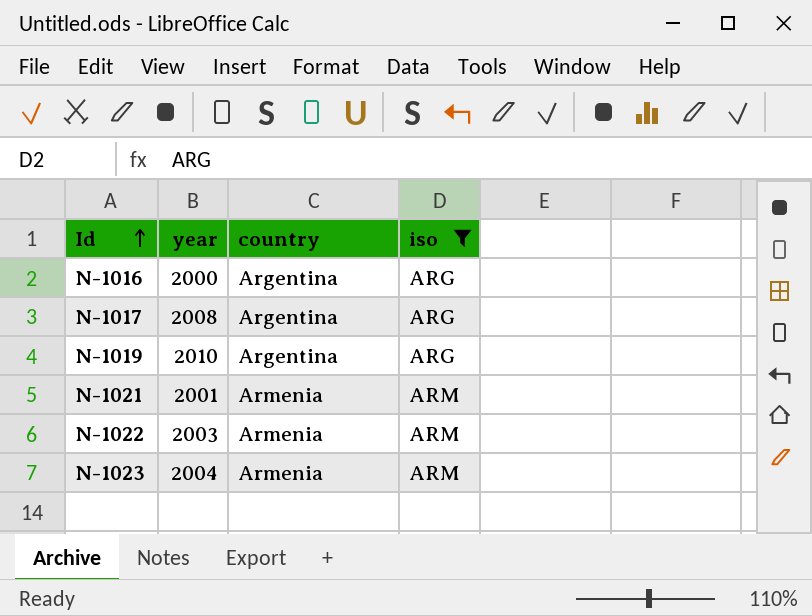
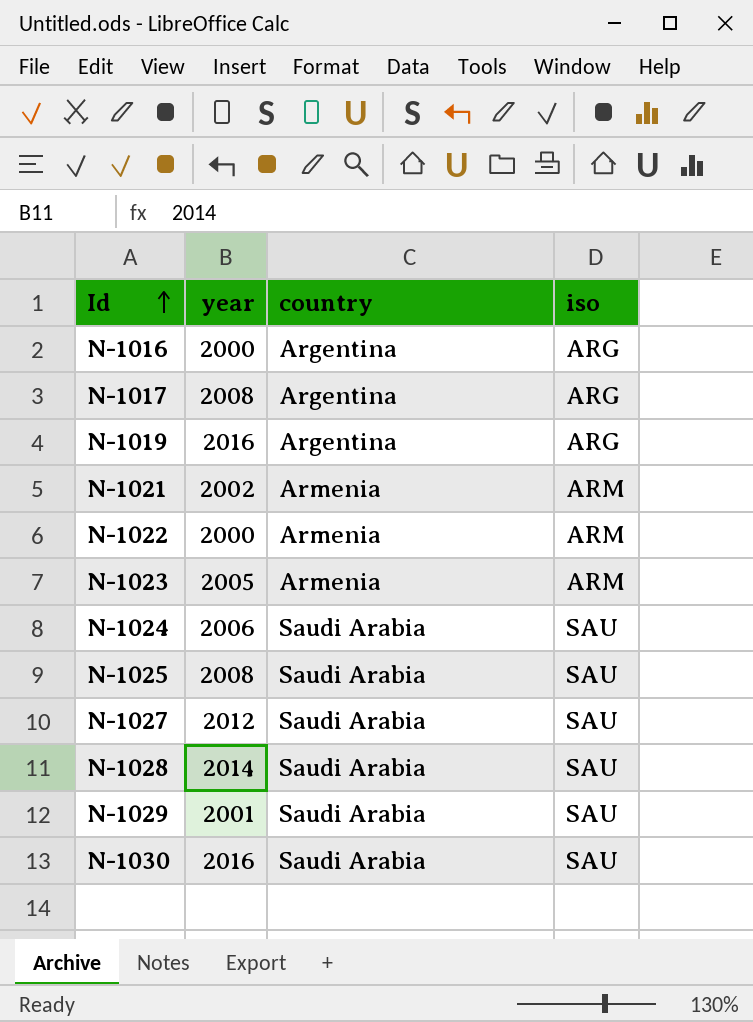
filter: iso != SAU -> none
N-1019 | year: 2010 -> 2016
N-1021 | year: 2001 -> 2002
N-1022 | year: 2003 -> 2000
N-1023 | year: 2004 -> 2005

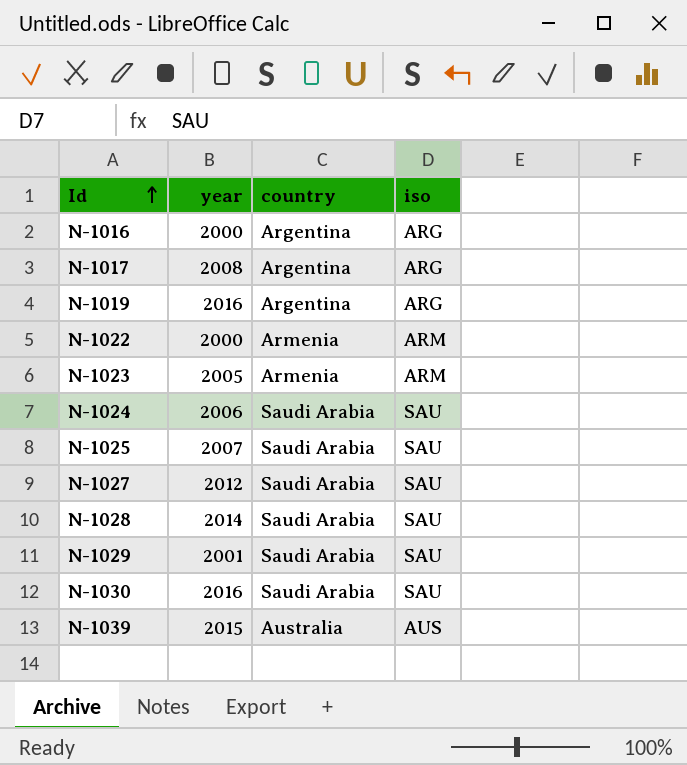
row N-1021: 2002 | Armenia | ARM -> none
N-1025 | year: 2008 -> 2007
row N-1039: none -> 2015 | Australia | AUS

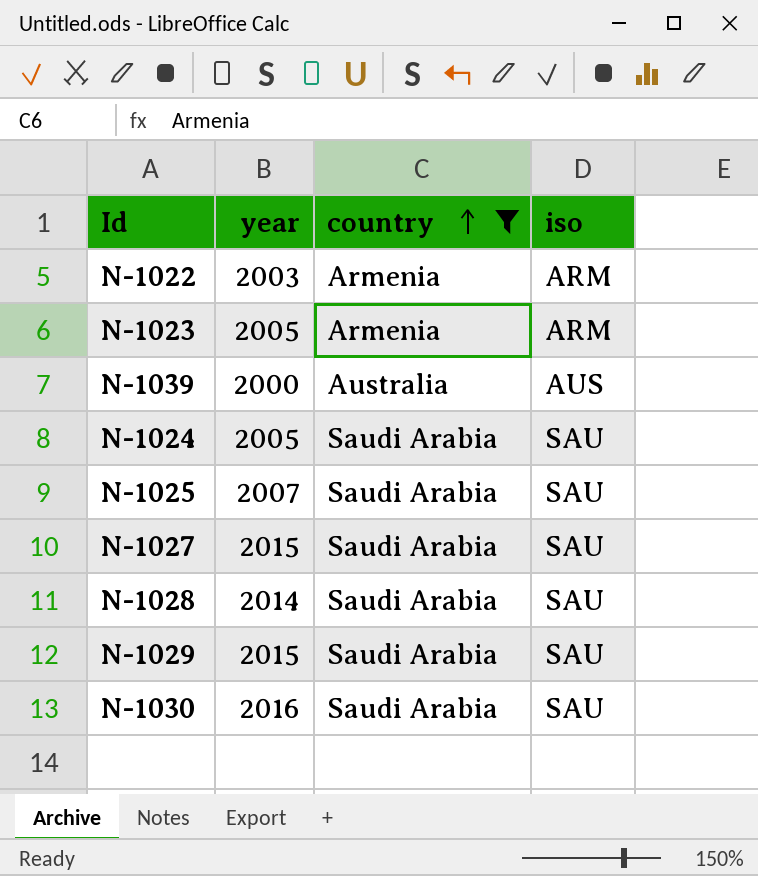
filter: none -> country != Argentina
row order: Id ascending -> country ascending
N-1022 | year: 2000 -> 2003
N-1039 | year: 2015 -> 2000
N-1024 | year: 2006 -> 2005
N-1027 | year: 2012 -> 2015
N-1029 | year: 2001 -> 2015

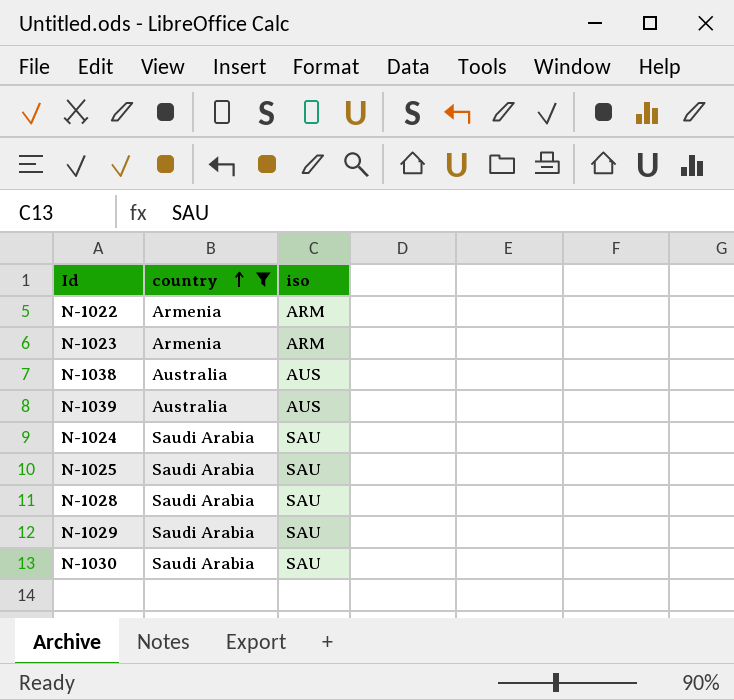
column year | position: 2 -> none
row N-1027: 2015 | Saudi Arabia | SAU -> none
row N-1038: none -> Australia | AUS

